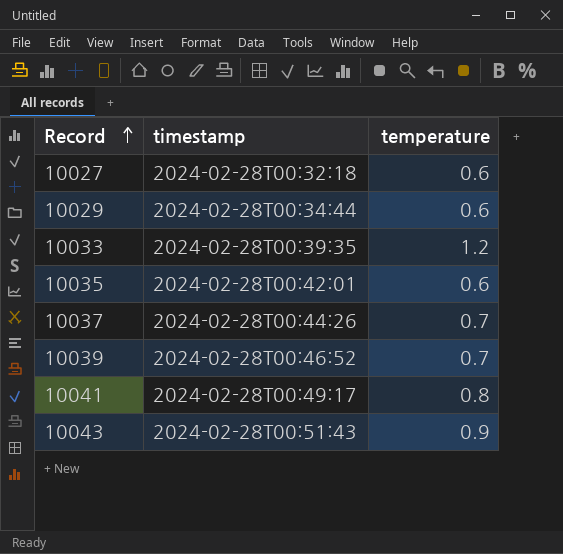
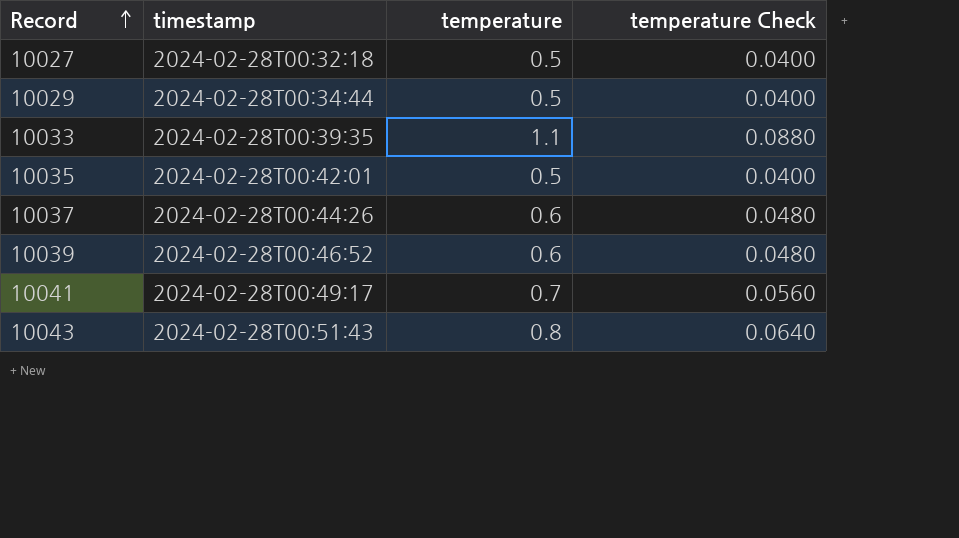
column temperature Check | formula: none -> [temperature] * 0.08
10027 | temperature: 0.6 -> 0.5
10029 | temperature: 0.6 -> 0.5
10033 | temperature: 1.2 -> 1.1
10035 | temperature: 0.6 -> 0.5
10037 | temperature: 0.7 -> 0.6
10039 | temperature: 0.7 -> 0.6
10041 | temperature: 0.8 -> 0.7
10043 | temperature: 0.9 -> 0.8

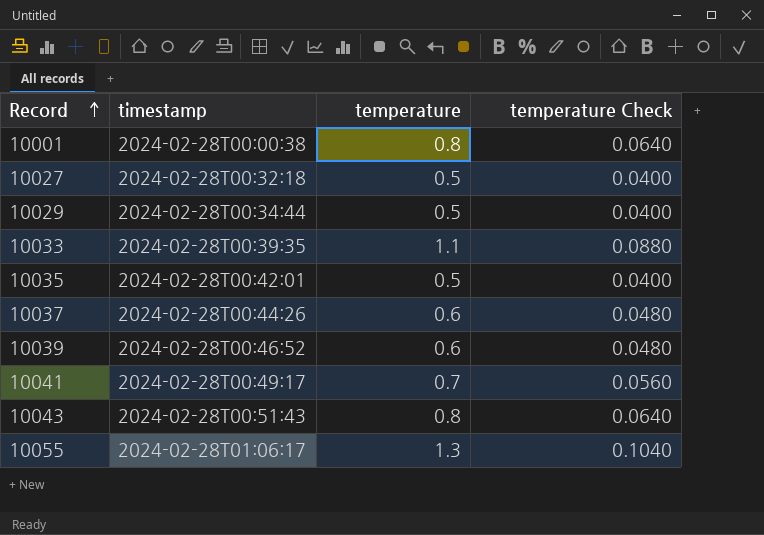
row 10001: none -> 2024-02-28T00:00:38 | 0.8 | 0.0640
row 10055: none -> 2024-02-28T01:06:17 | 1.3 | 0.1040

